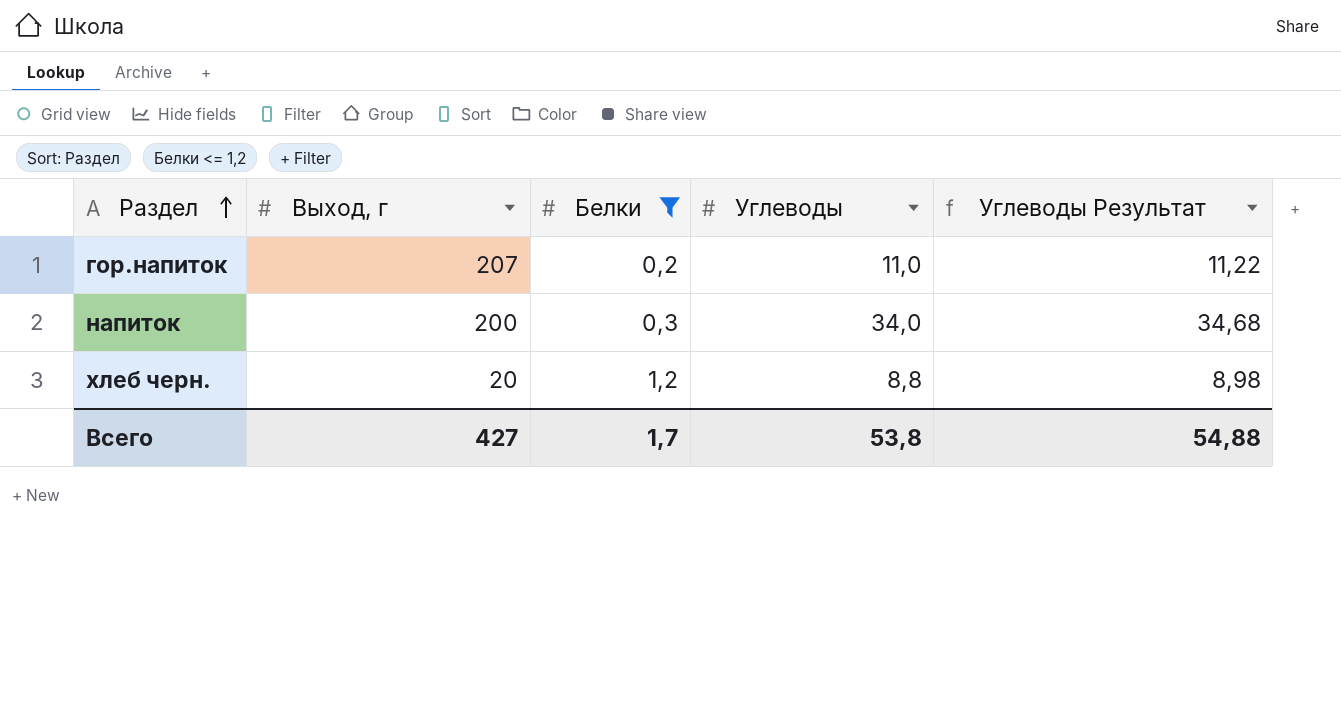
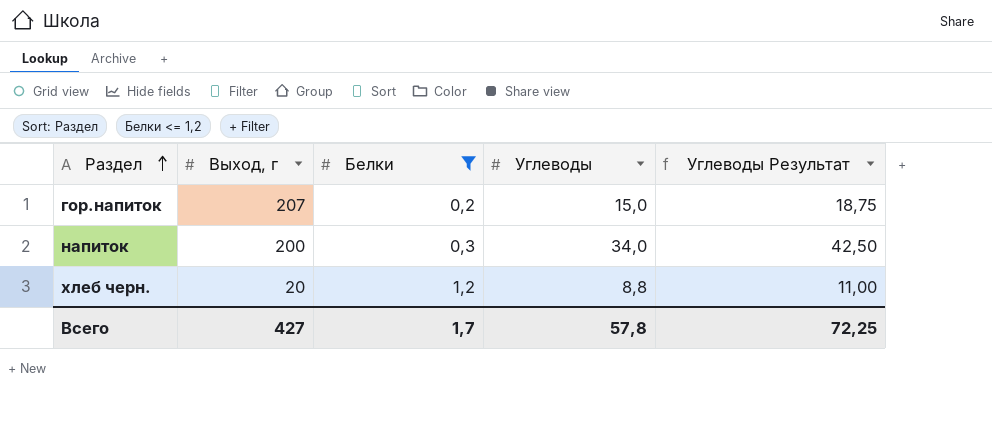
column Углеводы Результат | formula: [Углеводы] * 1,02 -> [Углеводы] * 1,25
гор.напиток | Углеводы: 11,0 -> 15,0
Всего | Углеводы: 53,8 -> 57,8
Всего | Углеводы Результат: 54,88 -> 72,25

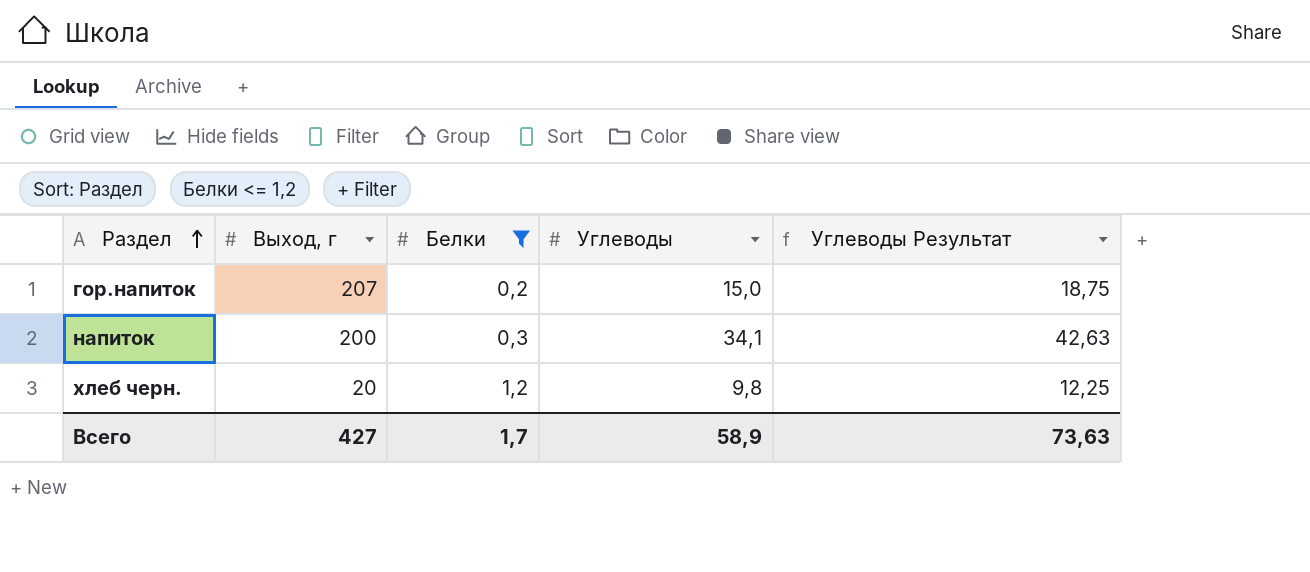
напиток | Углеводы: 34,0 -> 34,1
напиток | Углеводы Результат: 42,50 -> 42,63
хлеб черн. | Углеводы: 8,8 -> 9,8
хлеб черн. | Углеводы Результат: 11,00 -> 12,25
Всего | Углеводы: 57,8 -> 58,9
Всего | Углеводы Результат: 72,25 -> 73,63

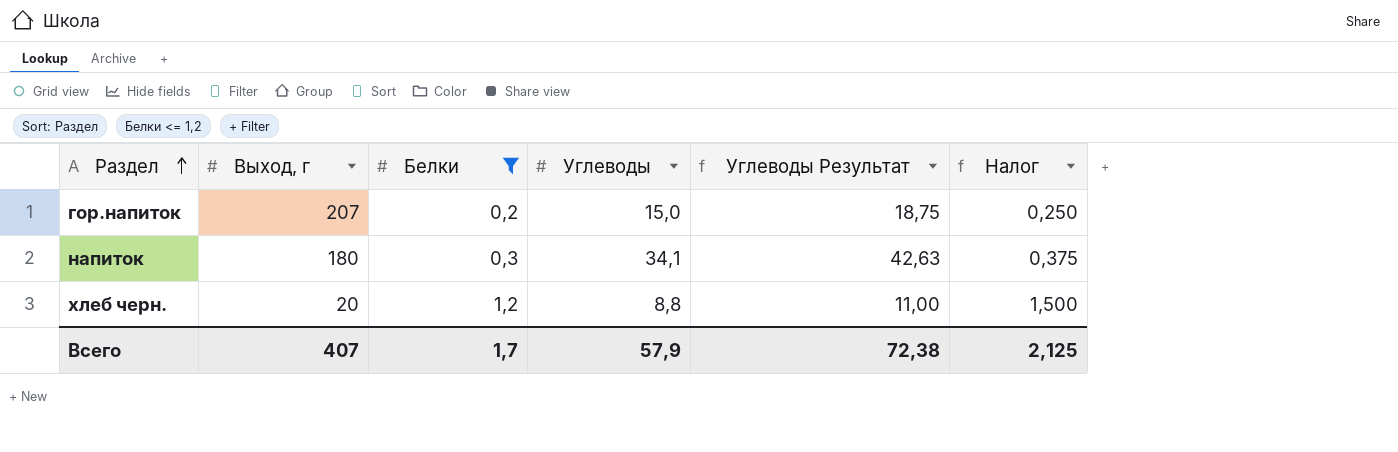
column Налог | formula: none -> [Белки] * 1,25
напиток | Выход, г: 200 -> 180
хлеб черн. | Углеводы: 9,8 -> 8,8
хлеб черн. | Углеводы Результат: 12,25 -> 11,00
Всего | Выход, г: 427 -> 407
Всего | Углеводы: 58,9 -> 57,9
Всего | Углеводы Результат: 73,63 -> 72,38

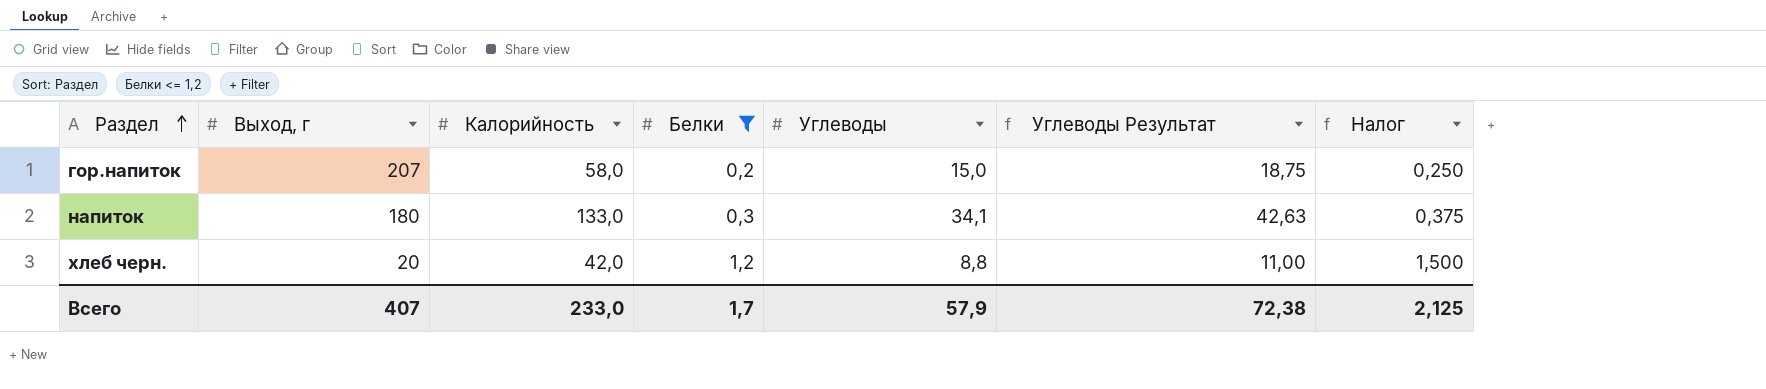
column Калорийность | position: none -> 3

